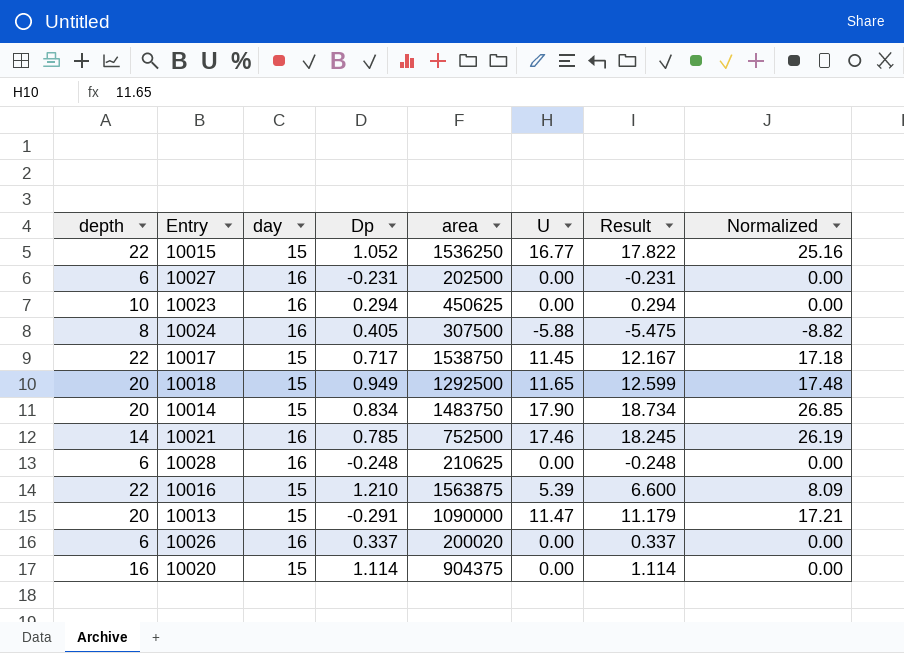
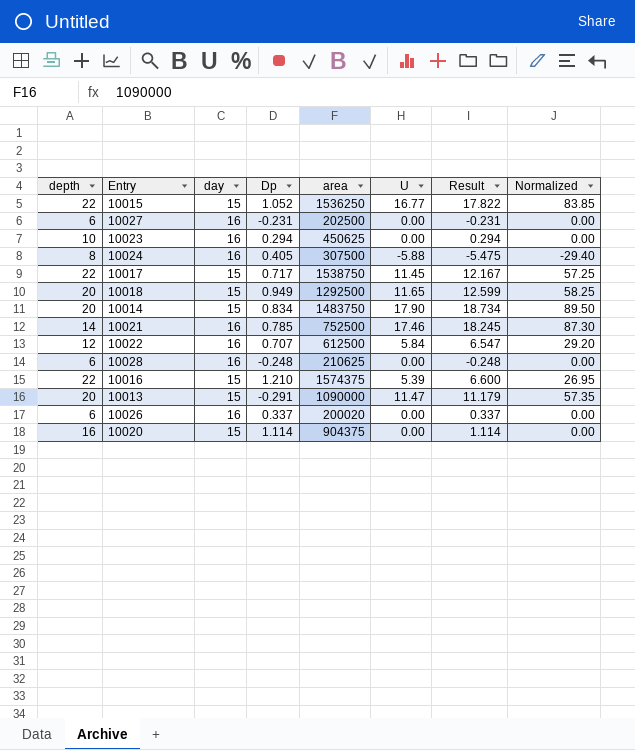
column Normalized | formula: [U] * 1.5 -> [U] * 5
row 10022: none -> 12 | 16 | 0.707 | 612500 | 5.84 | 6.547 | 29.20
10016 | area: 1563875 -> 1574375

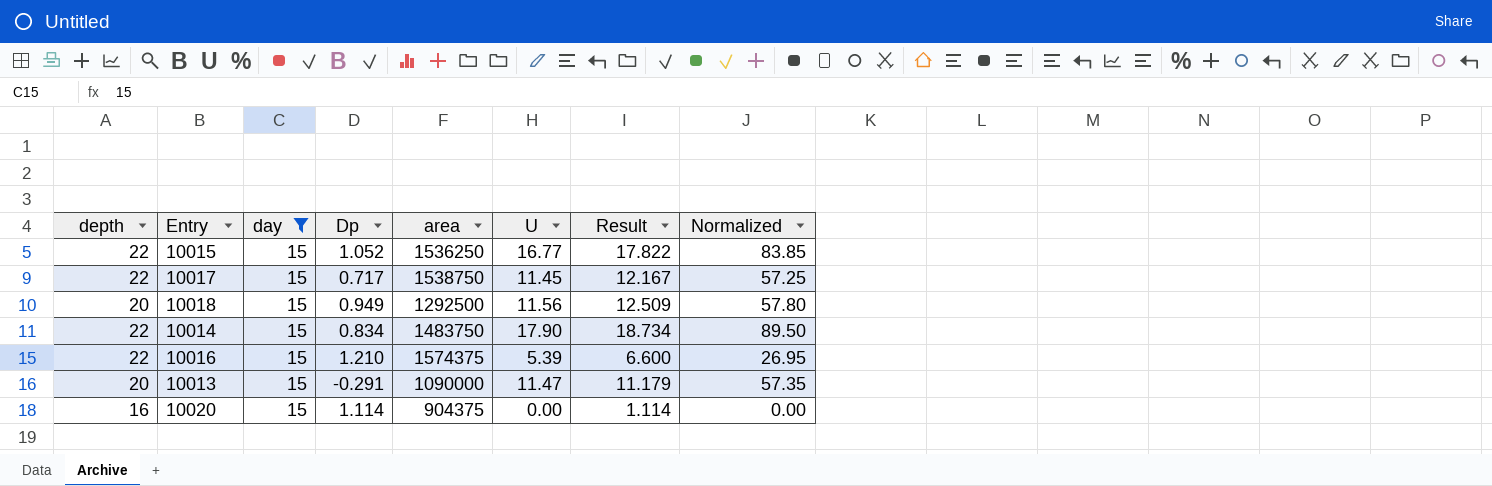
filter: none -> day = 15
10018 | U: 11.65 -> 11.56
10018 | Result: 12.599 -> 12.509
10018 | Normalized: 58.25 -> 57.80
10014 | depth: 20 -> 22

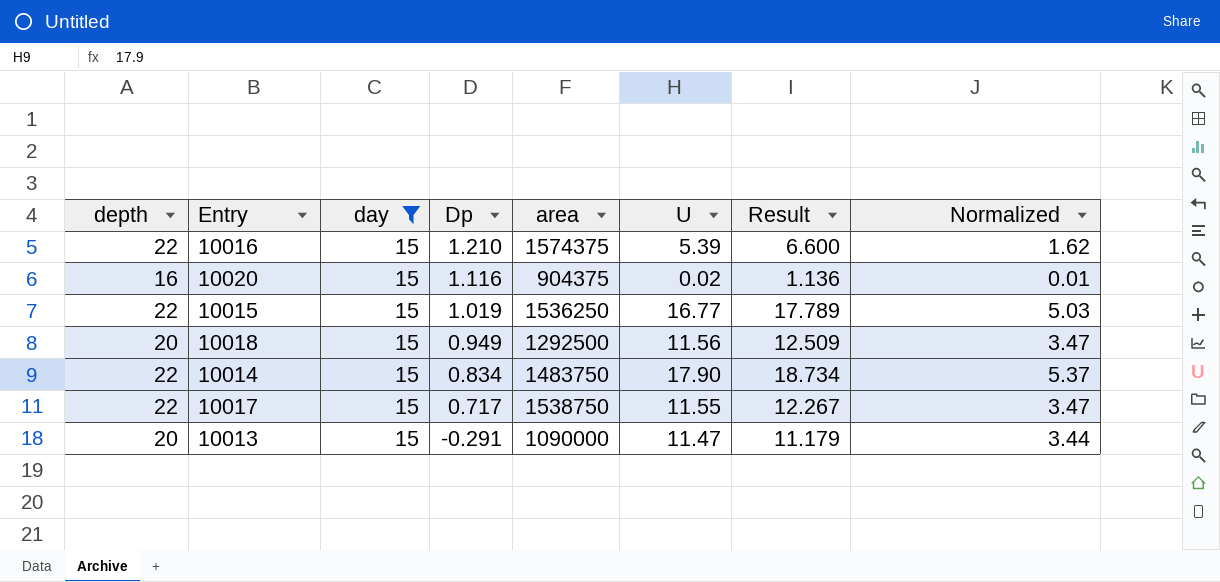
row order: none -> Dp descending
column Normalized | formula: [U] * 5 -> [U] * 0.3
10020 | Dp: 1.114 -> 1.116
10020 | U: 0.00 -> 0.02
10020 | Result: 1.114 -> 1.136
10015 | Dp: 1.052 -> 1.019
10015 | Result: 17.822 -> 17.789
10017 | U: 11.45 -> 11.55
10017 | Result: 12.167 -> 12.267

